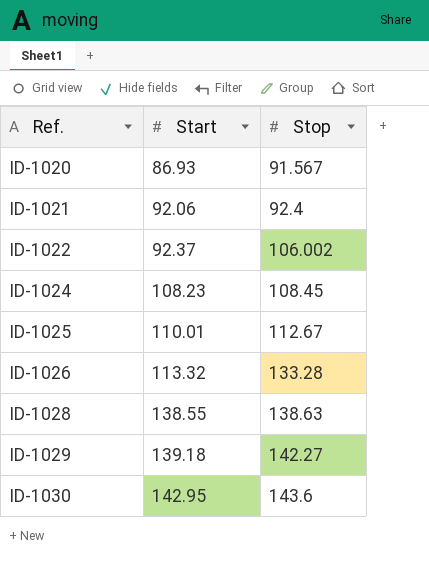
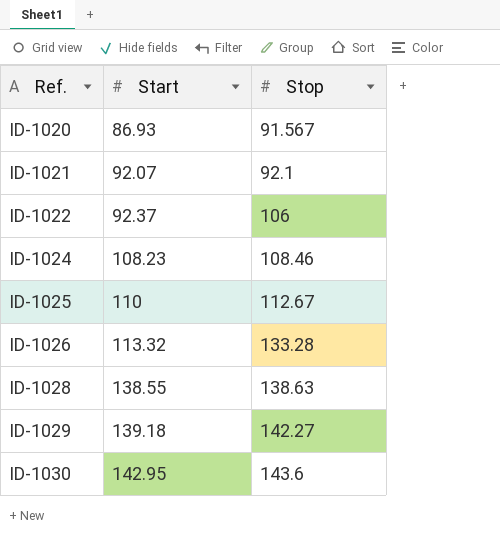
ID-1021 | Start: 92.06 -> 92.07
ID-1021 | Stop: 92.4 -> 92.1
ID-1022 | Stop: 106.002 -> 106
ID-1024 | Stop: 108.45 -> 108.46
ID-1025 | Start: 110.01 -> 110

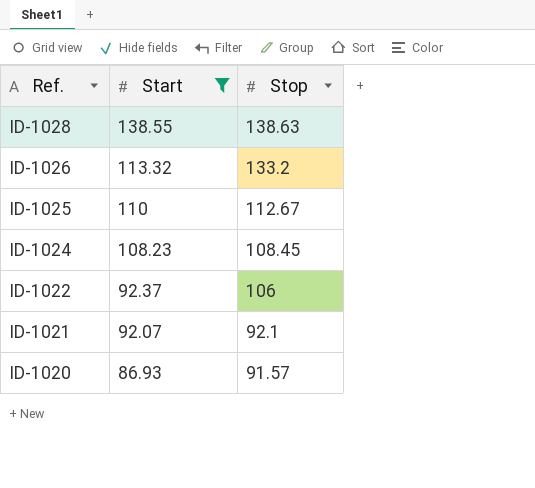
filter: none -> Start <= 138.55
row order: Ref. ascending -> Ref. descending
ID-1026 | Stop: 133.28 -> 133.2
ID-1024 | Stop: 108.46 -> 108.45
ID-1020 | Stop: 91.567 -> 91.57

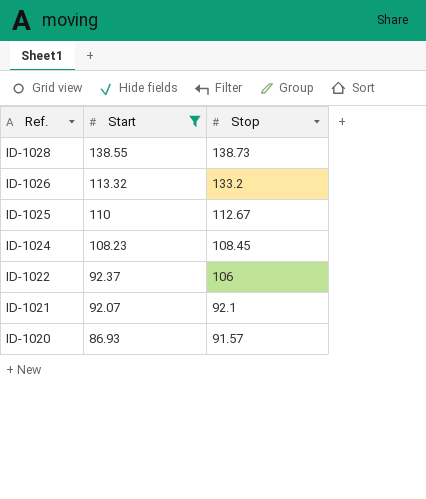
ID-1028 | Stop: 138.63 -> 138.73

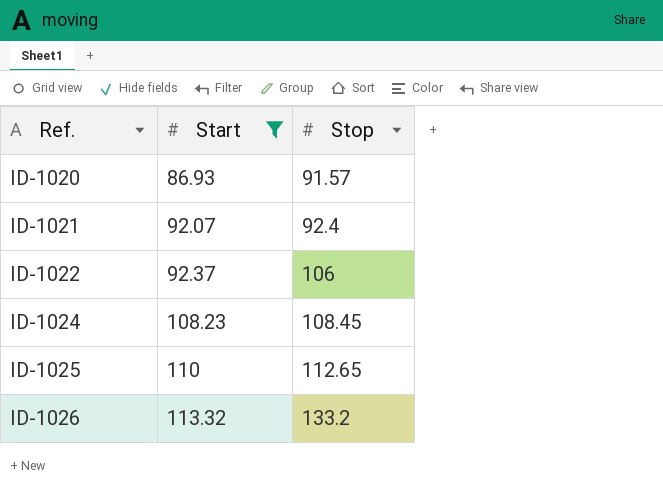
row order: Ref. descending -> Ref. ascending
row ID-1028: 138.55 | 138.73 -> none
ID-1021 | Stop: 92.1 -> 92.4
ID-1025 | Stop: 112.67 -> 112.65

